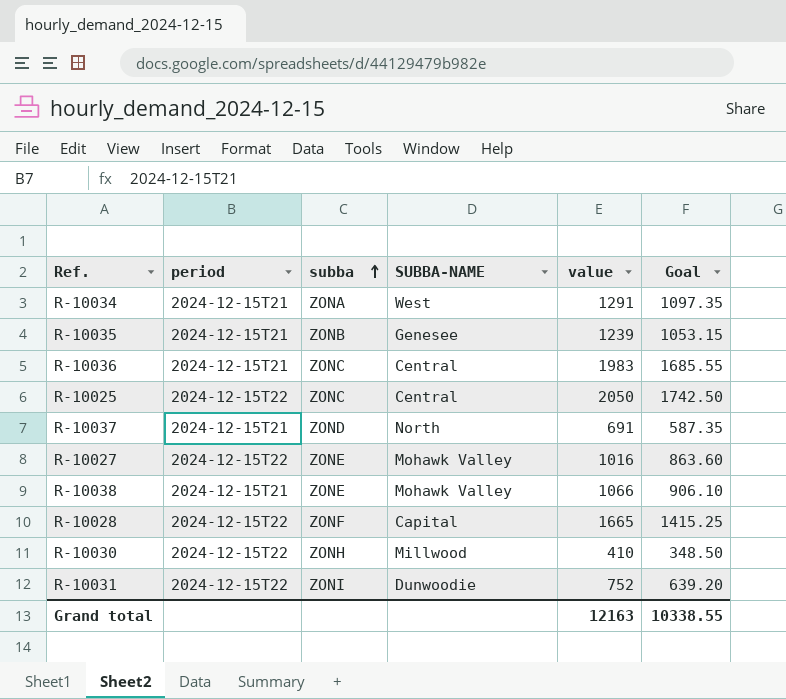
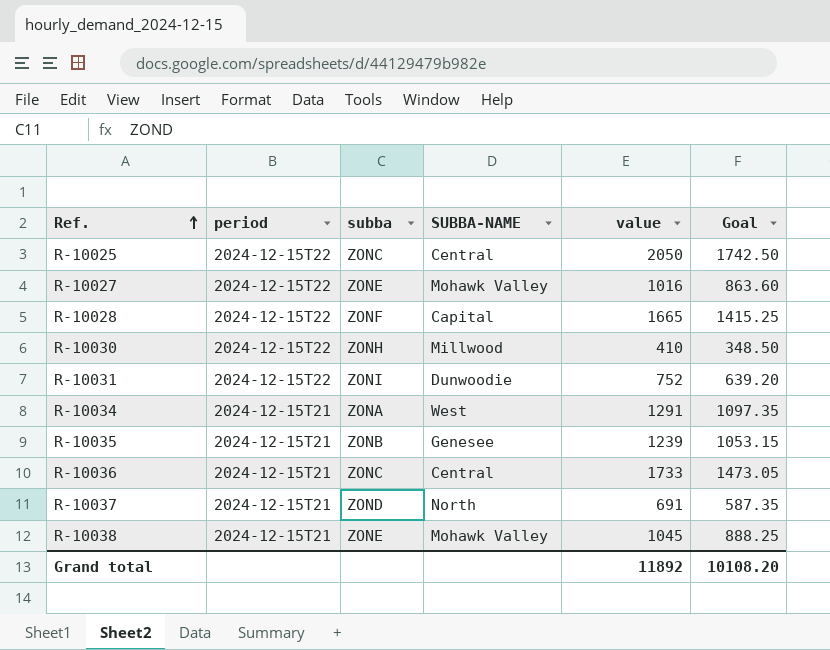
row order: subba ascending -> Ref. ascending
R-10036 | value: 1983 -> 1733
R-10036 | Goal: 1685.55 -> 1473.05
R-10038 | value: 1066 -> 1045
R-10038 | Goal: 906.10 -> 888.25
Grand total | value: 12163 -> 11892
Grand total | Goal: 10338.55 -> 10108.20

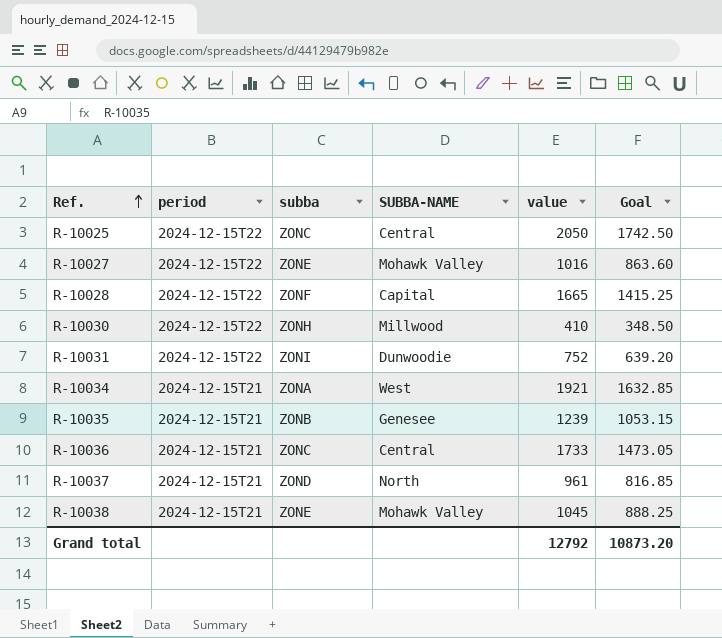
R-10034 | value: 1291 -> 1921
R-10034 | Goal: 1097.35 -> 1632.85
R-10037 | value: 691 -> 961
R-10037 | Goal: 587.35 -> 816.85
Grand total | value: 11892 -> 12792
Grand total | Goal: 10108.20 -> 10873.20

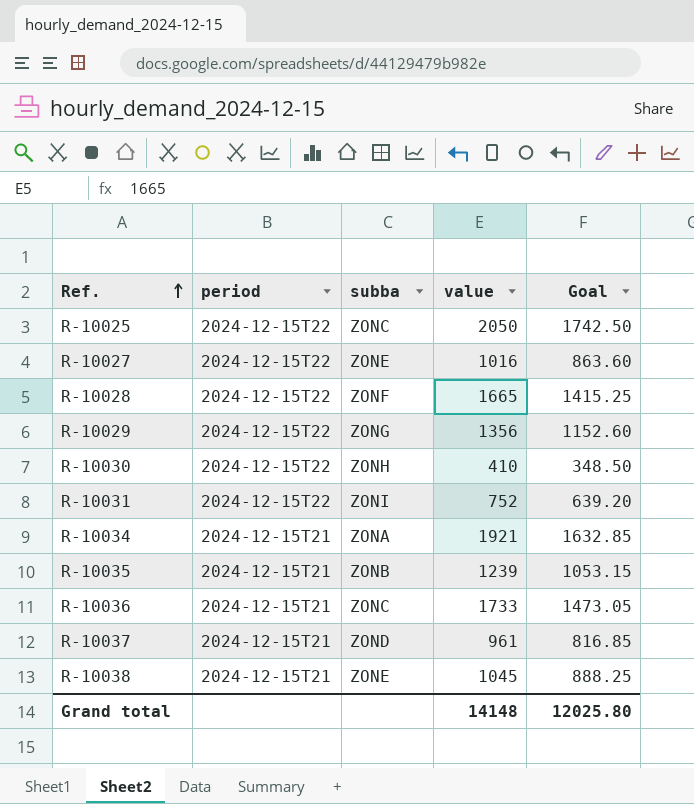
column SUBBA-NAME | position: 4 -> none
row R-10029: none -> 2024-12-15T22 | ZONG | 1356 | 1152.60
Grand total | value: 12792 -> 14148
Grand total | Goal: 10873.20 -> 12025.80

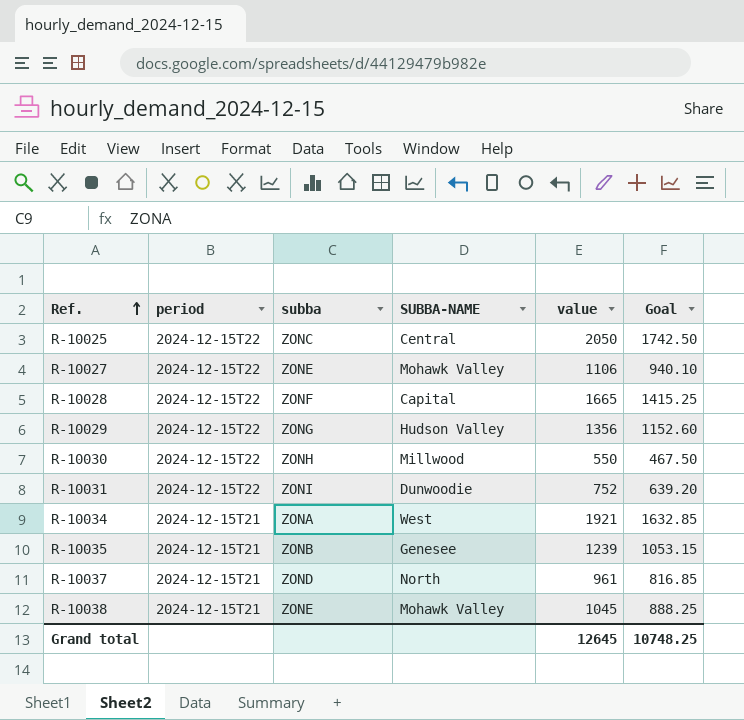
column SUBBA-NAME | position: none -> 4
row R-10036: 2024-12-15T21 | ZONC | 1733 | 1473.05 -> none
R-10027 | value: 1016 -> 1106
R-10027 | Goal: 863.60 -> 940.10
R-10030 | value: 410 -> 550
R-10030 | Goal: 348.50 -> 467.50
Grand total | value: 14148 -> 12645
Grand total | Goal: 12025.80 -> 10748.25

